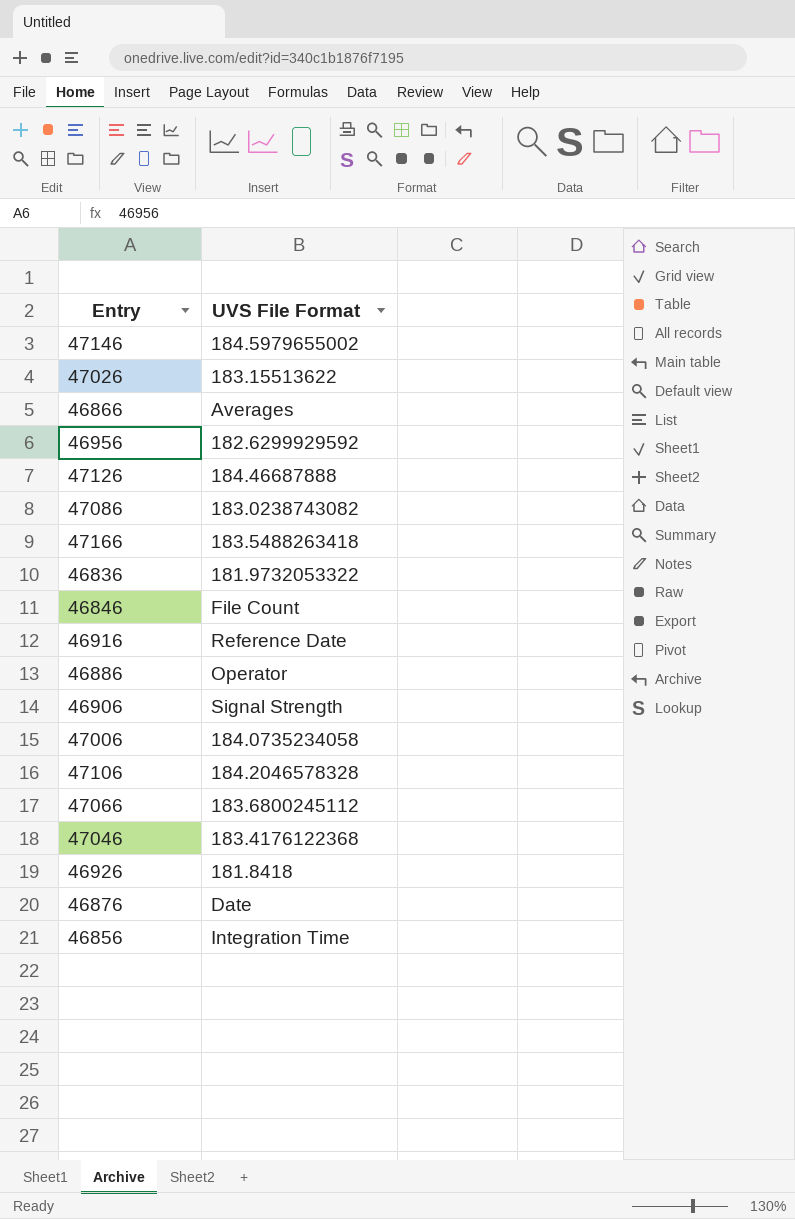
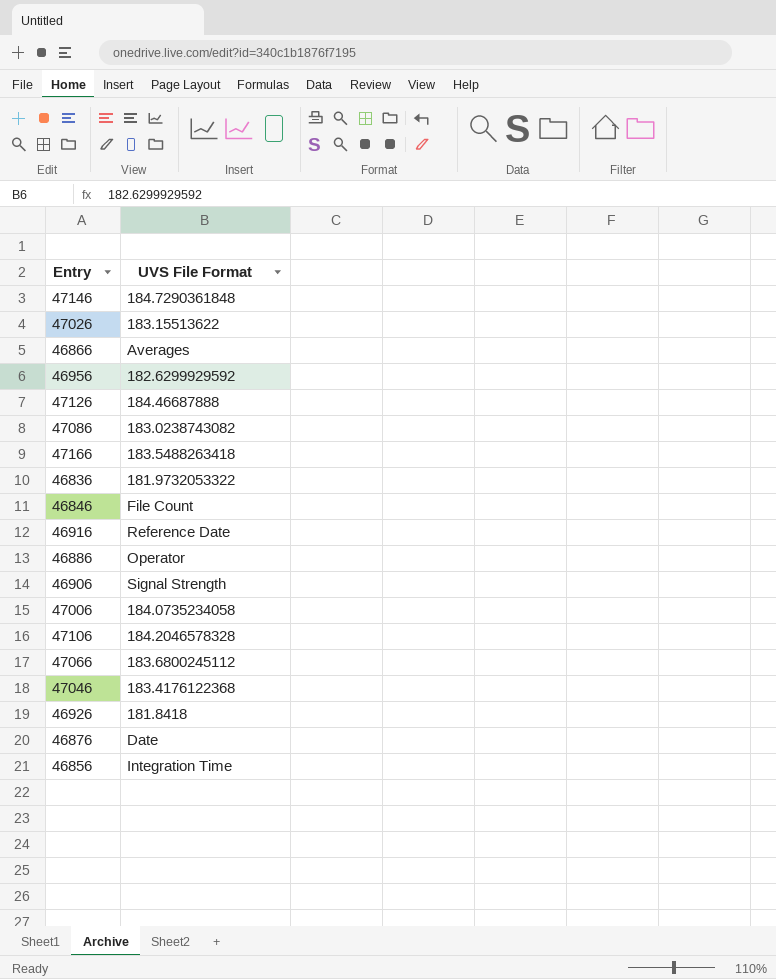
47146 | UVS File Format: 184.5979655002 -> 184.7290361848

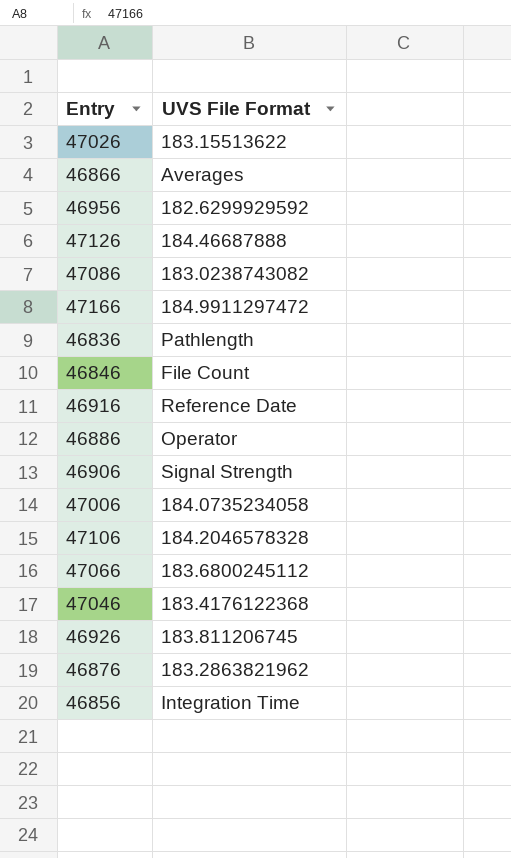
row 47146: 184.7290361848 -> none
47166 | UVS File Format: 183.5488263418 -> 184.9911297472
46836 | UVS File Format: 181.9732053322 -> Pathlength
46926 | UVS File Format: 181.8418 -> 183.811206745
46876 | UVS File Format: Date -> 183.2863821962

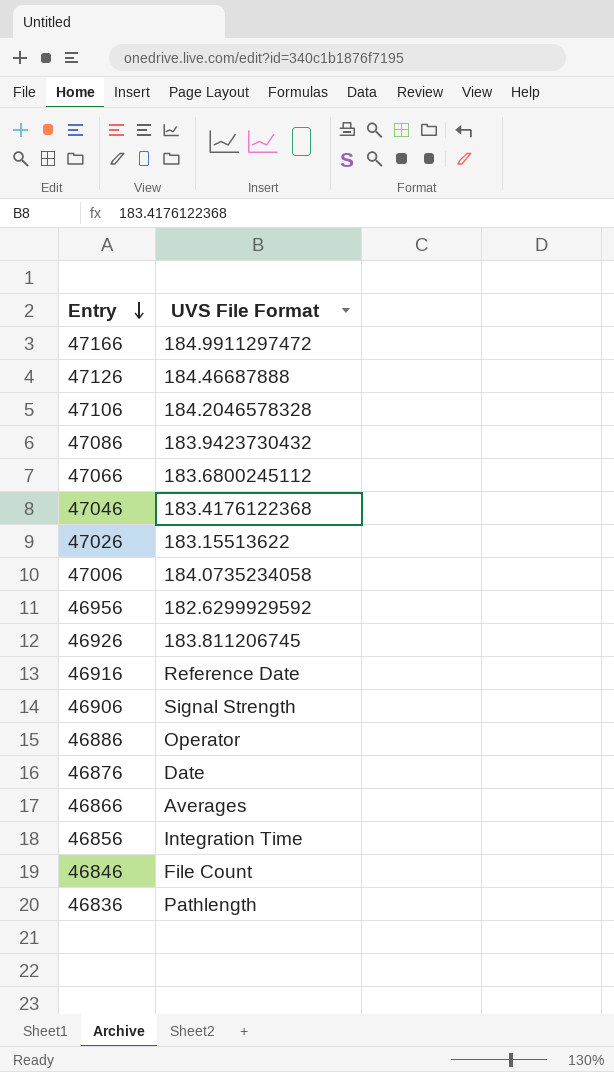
row order: none -> Entry descending
47086 | UVS File Format: 183.0238743082 -> 183.9423730432
46876 | UVS File Format: 183.2863821962 -> Date

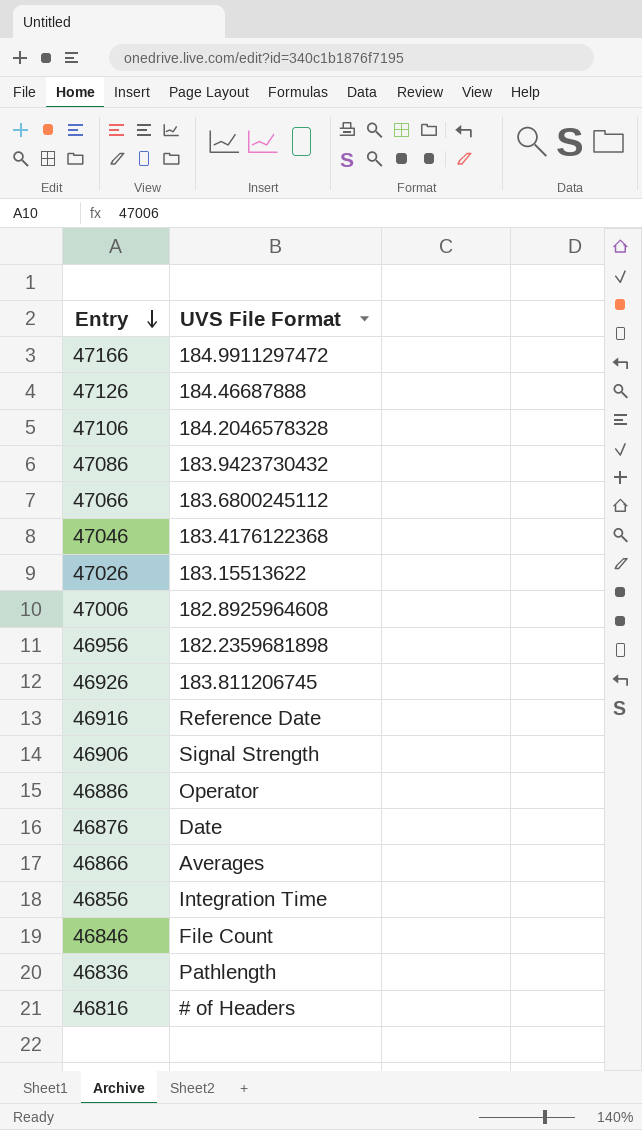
47006 | UVS File Format: 184.0735234058 -> 182.8925964608
46956 | UVS File Format: 182.6299929592 -> 182.2359681898
row 46816: none -> # of Headers

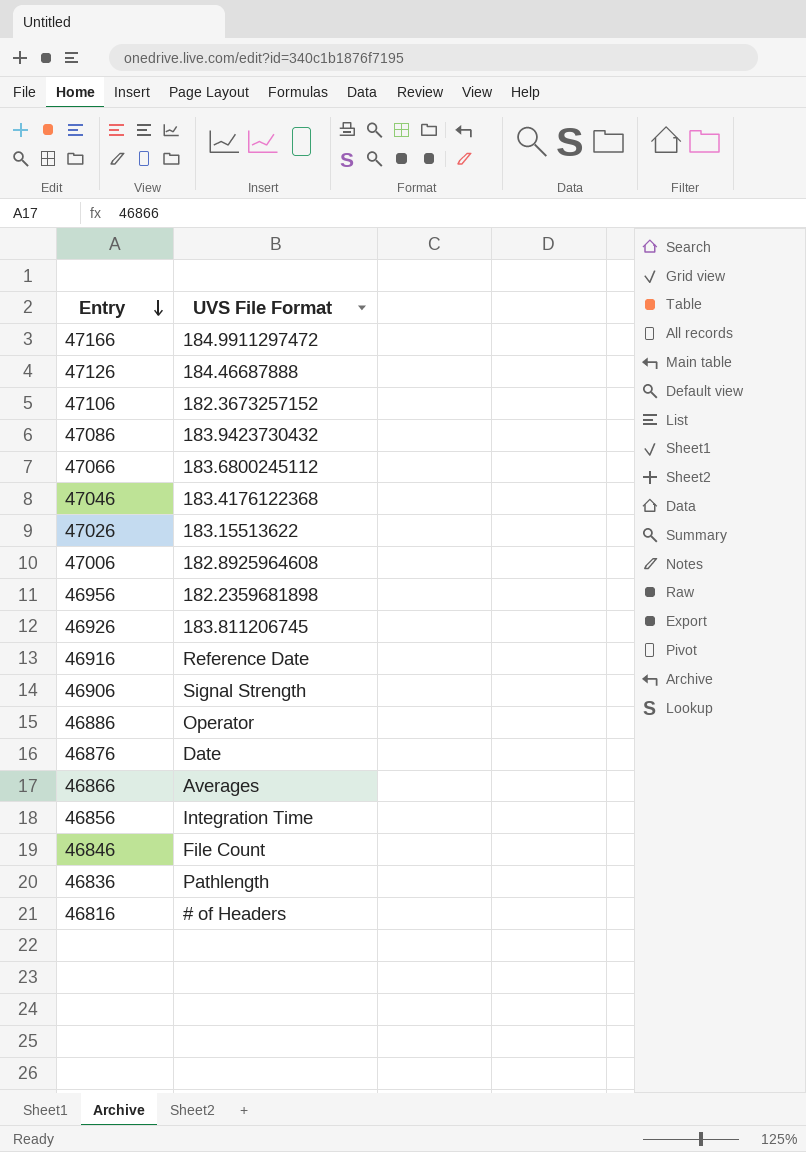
47106 | UVS File Format: 184.2046578328 -> 182.3673257152

